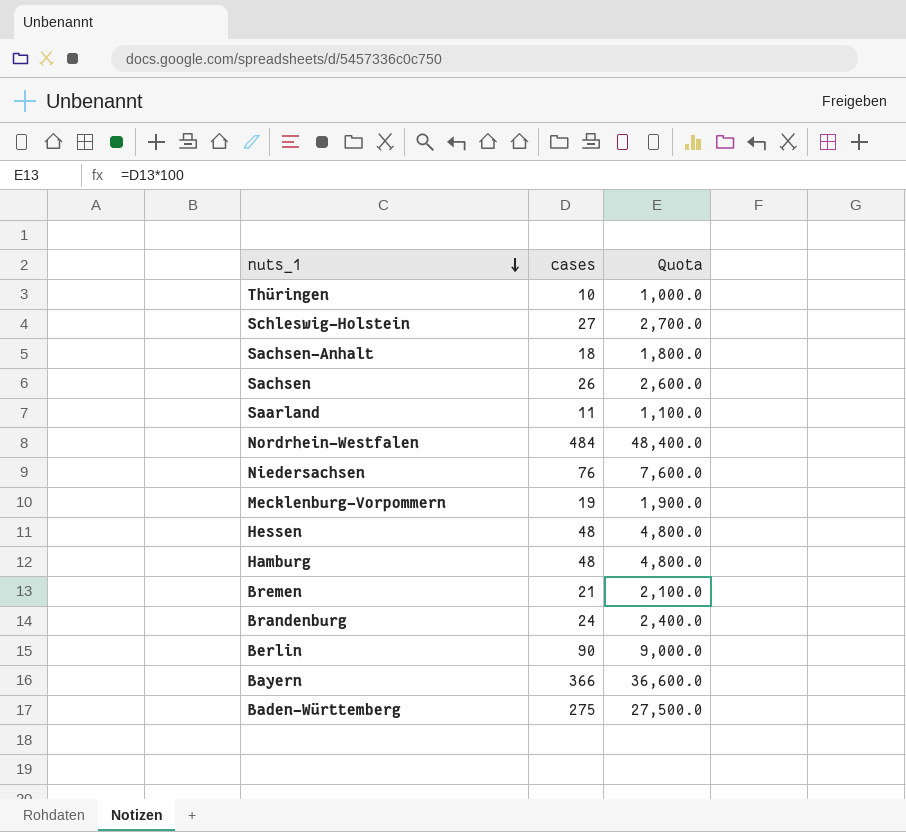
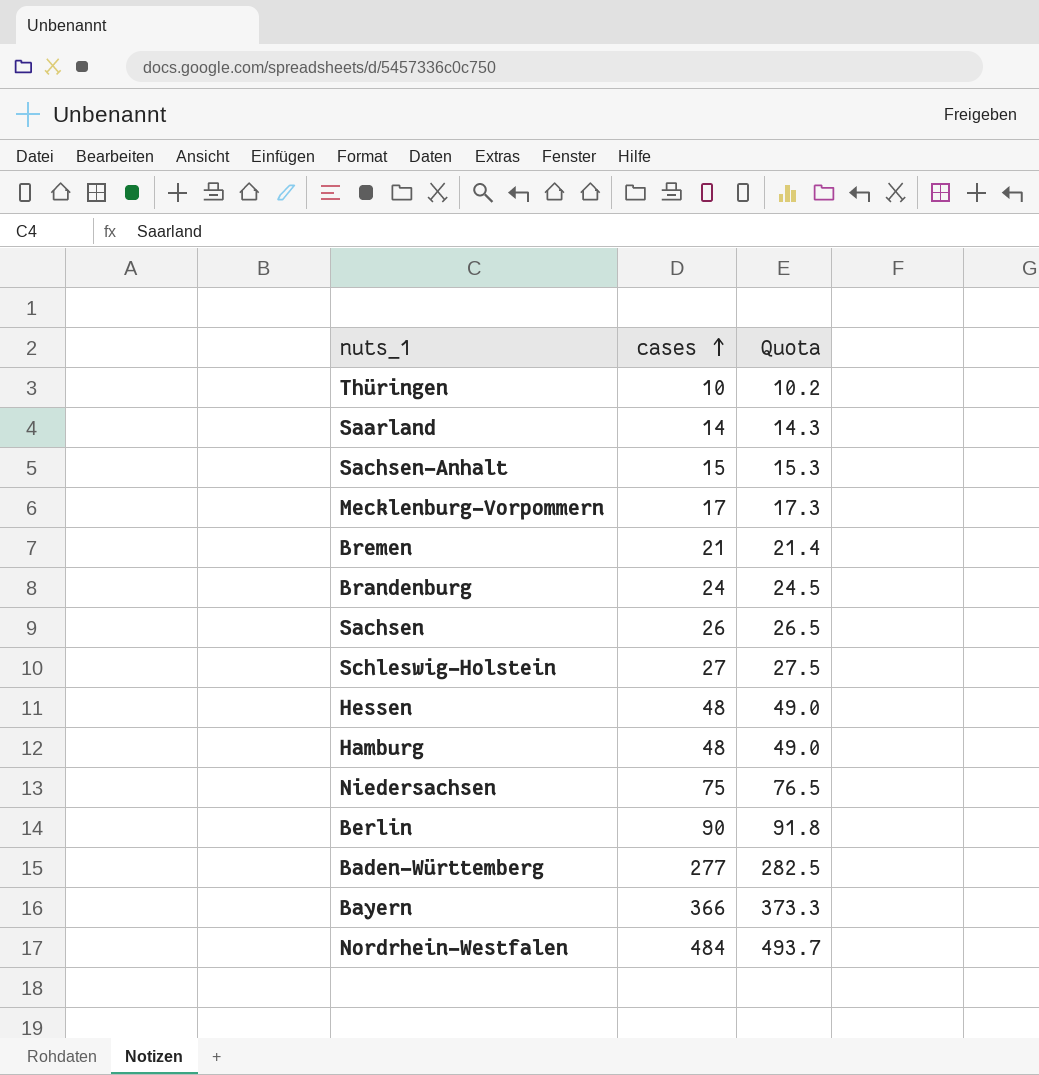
row order: nuts_1 descending -> cases ascending
column Quota | formula: [cases] * 100 -> [cases] * 1.02
Saarland | cases: 11 -> 14
Sachsen-Anhalt | cases: 18 -> 15
Mecklenburg-Vorpommern | cases: 19 -> 17
Niedersachsen | cases: 76 -> 75
Baden-Württemberg | cases: 275 -> 277

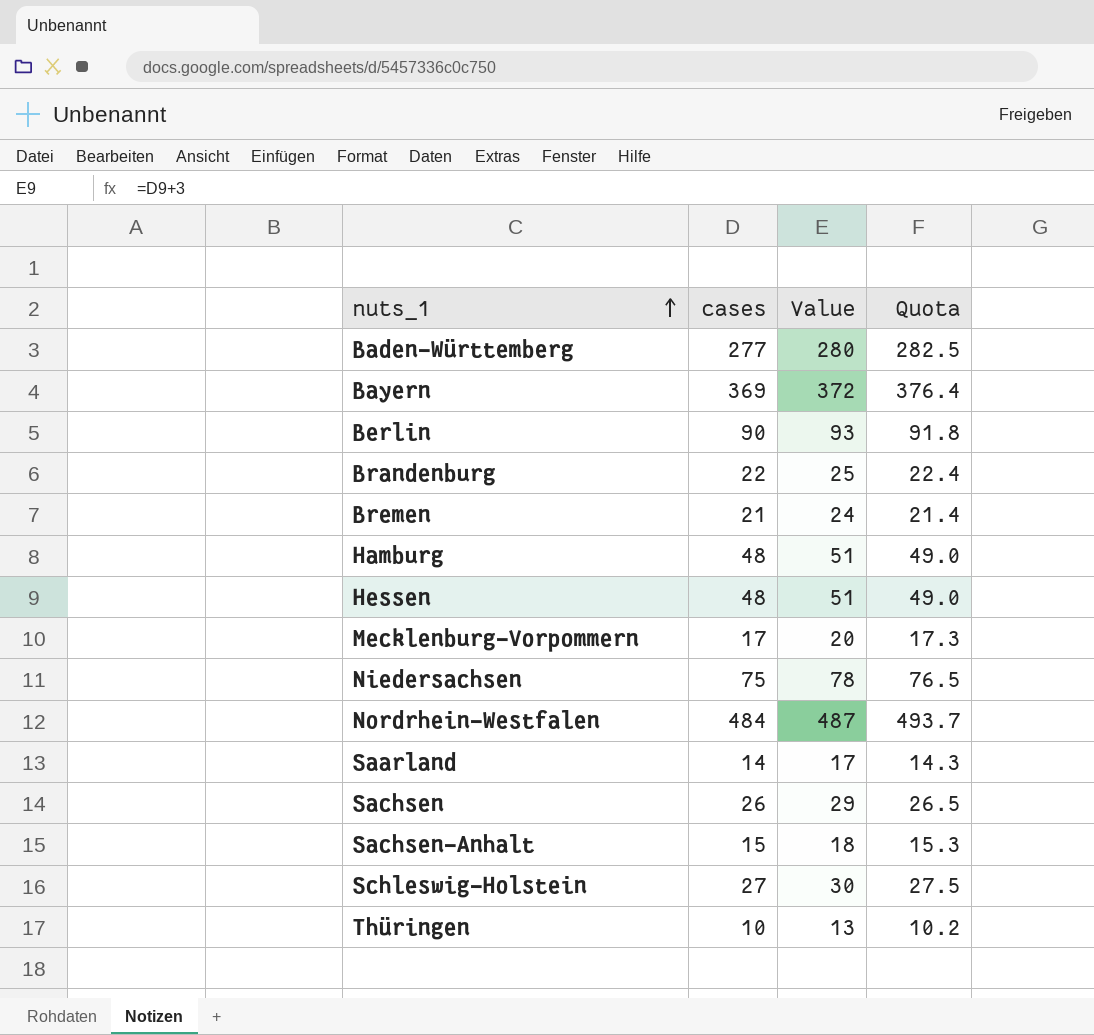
row order: cases ascending -> nuts_1 ascending
column Value | formula: none -> [cases] + 3
Bayern | cases: 366 -> 369
Bayern | Quota: 373.3 -> 376.4
Brandenburg | cases: 24 -> 22
Brandenburg | Quota: 24.5 -> 22.4

